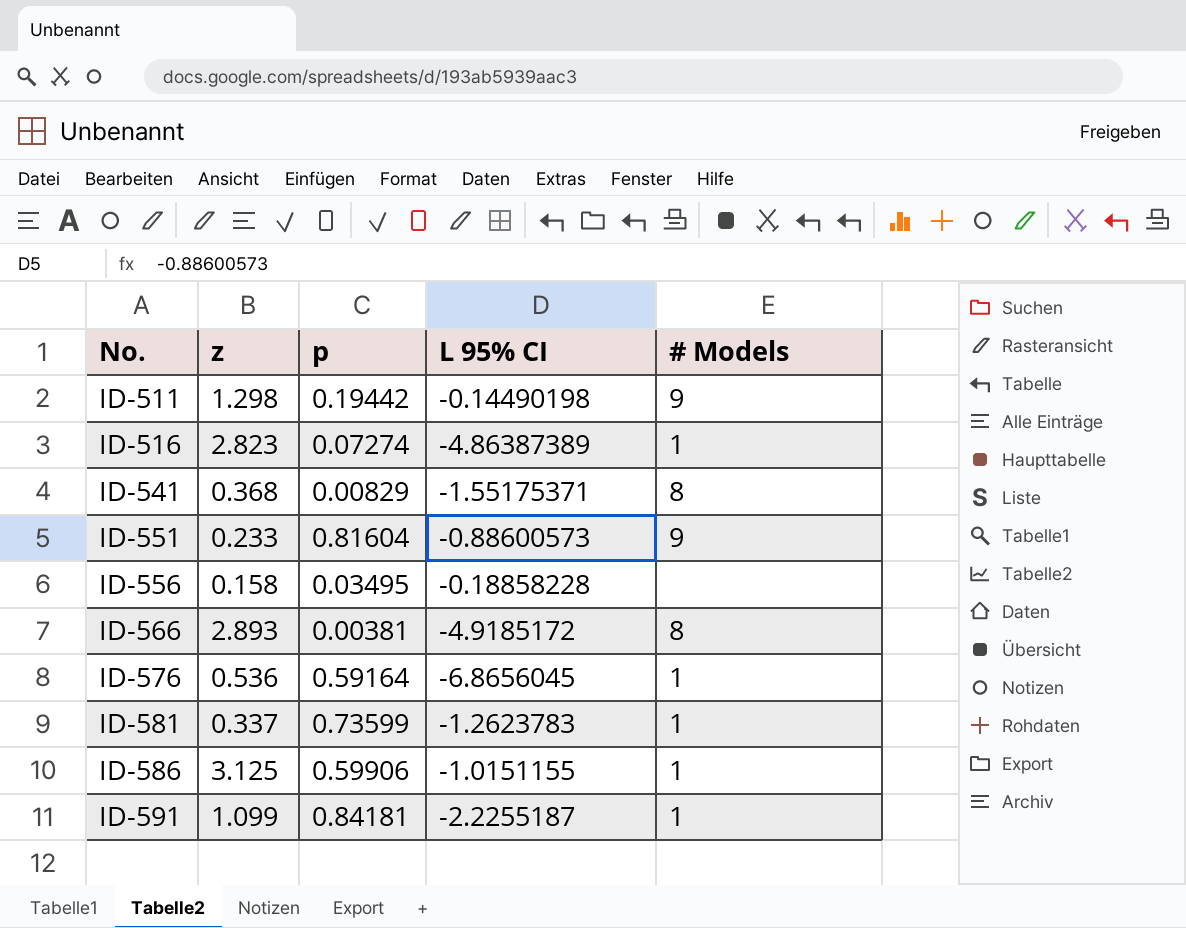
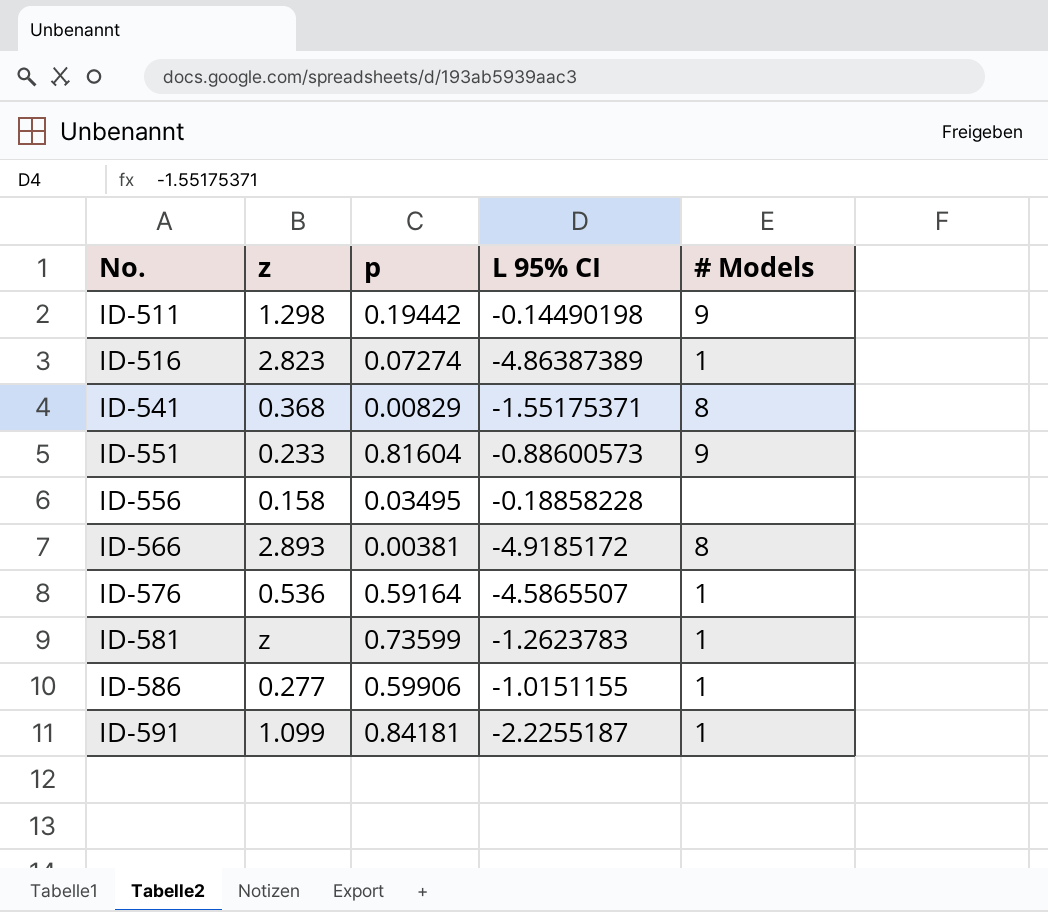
ID-576 | L 95% CI: -6.8656045 -> -4.5865507
ID-581 | z: 0.337 -> z
ID-586 | z: 3.125 -> 0.277

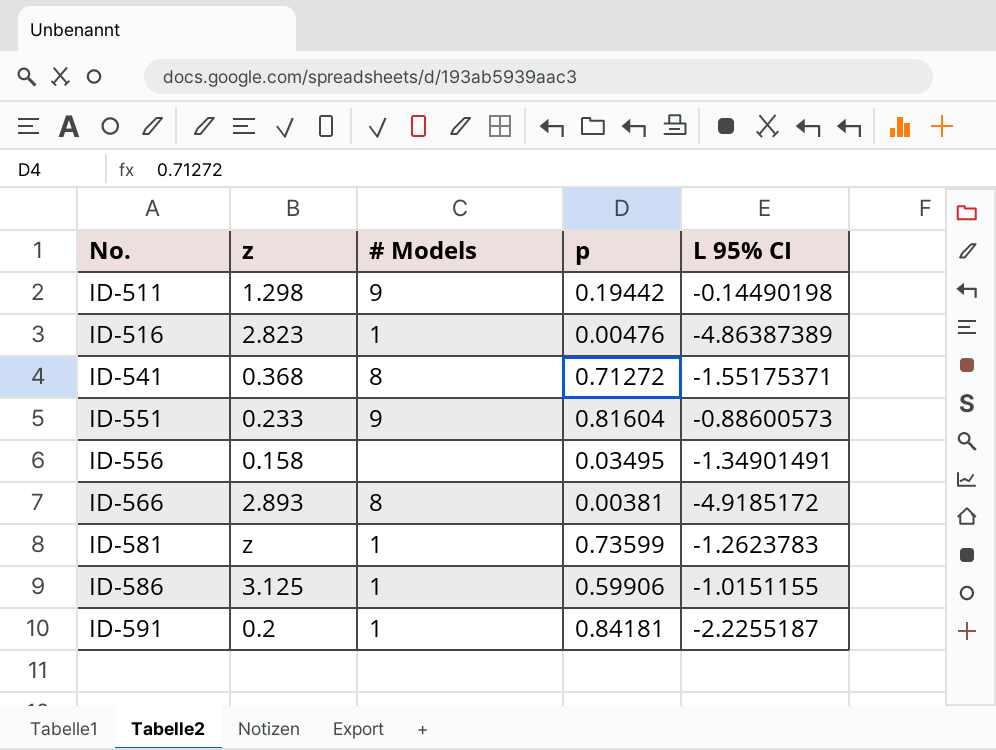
column # Models | position: 5 -> 3
row ID-576: 0.536 | 0.59164 | -4.5865507 | 1 -> none
ID-516 | p: 0.07274 -> 0.00476
ID-541 | p: 0.00829 -> 0.71272
ID-556 | L 95% CI: -0.18858228 -> -1.34901491
ID-586 | z: 0.277 -> 3.125
ID-591 | z: 1.099 -> 0.2

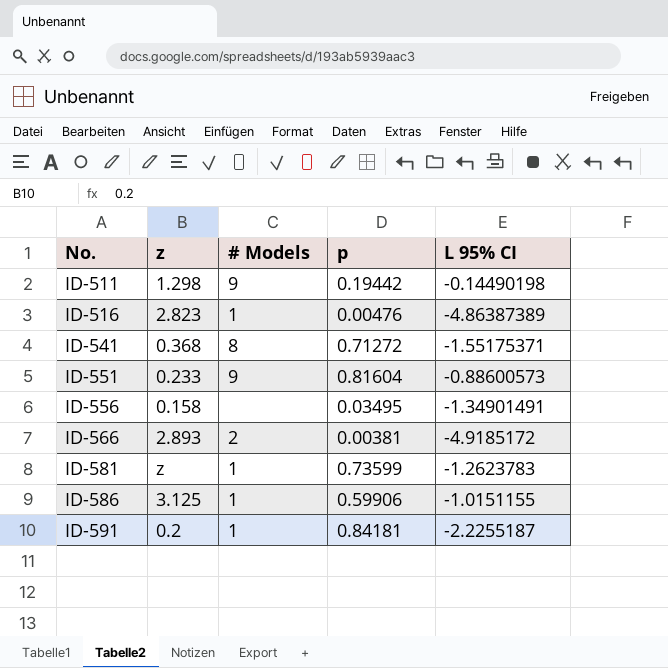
ID-566 | # Models: 8 -> 2

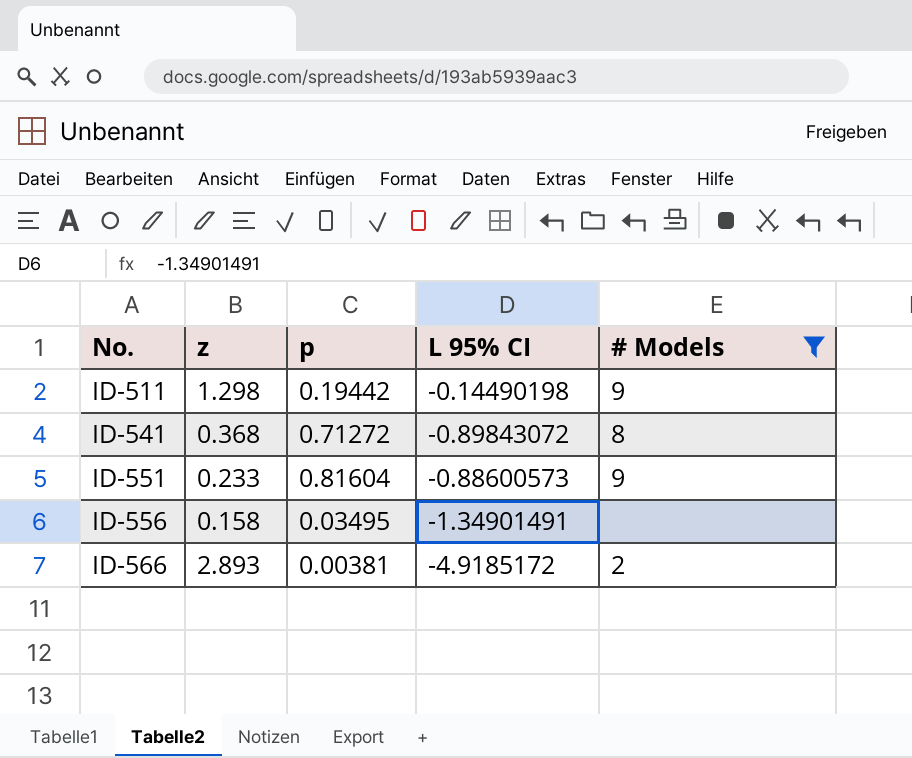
filter: none -> # Models != 1
column # Models | position: 3 -> 5
ID-541 | L 95% CI: -1.55175371 -> -0.89843072

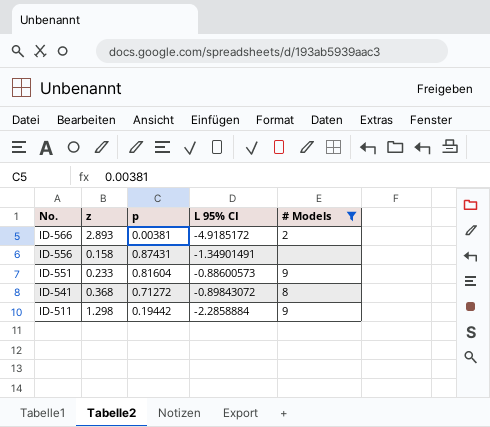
row order: No. ascending -> No. descending
ID-556 | p: 0.03495 -> 0.87431
ID-511 | L 95% CI: -0.14490198 -> -2.2858884

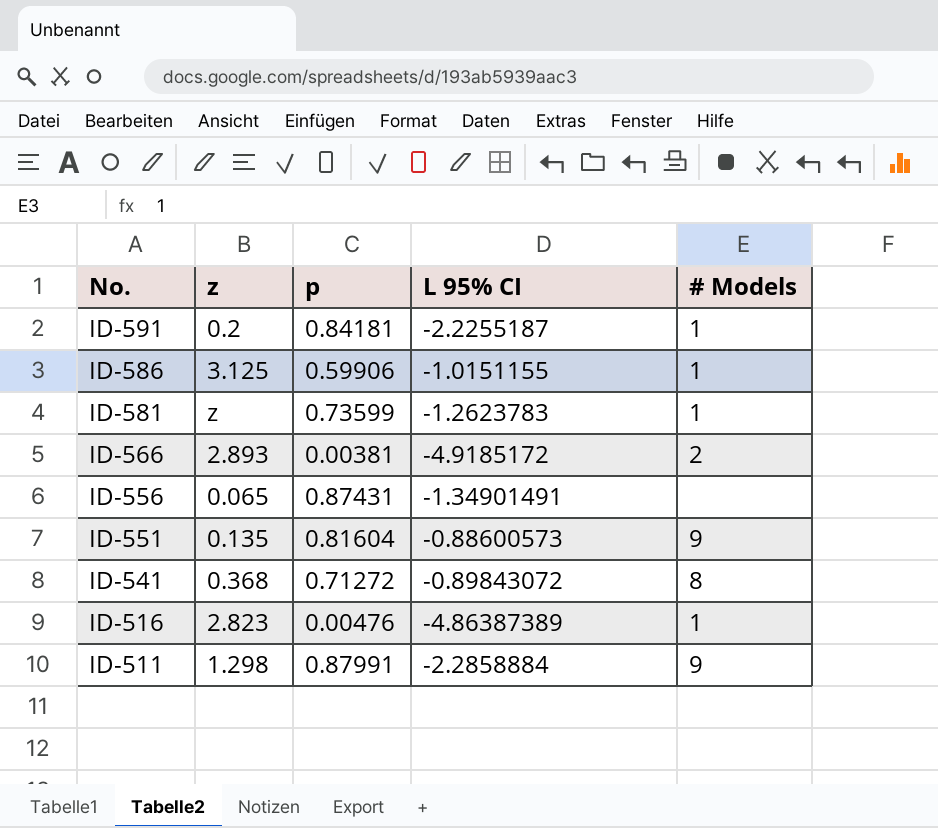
filter: # Models != 1 -> none
ID-556 | z: 0.158 -> 0.065
ID-551 | z: 0.233 -> 0.135
ID-511 | p: 0.19442 -> 0.87991

